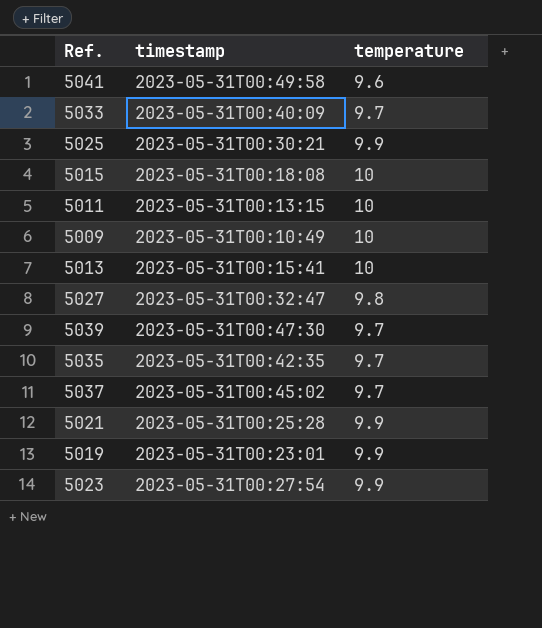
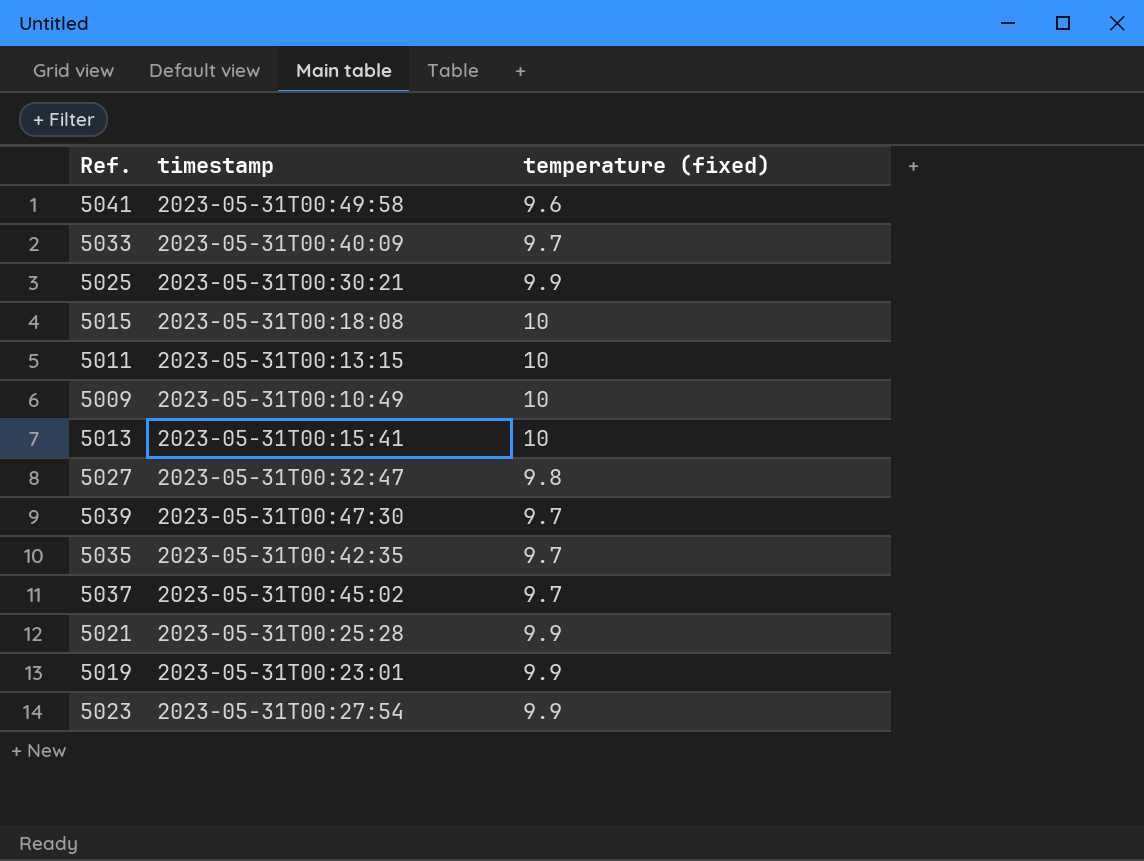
column name: temperature -> temperature (fixed)

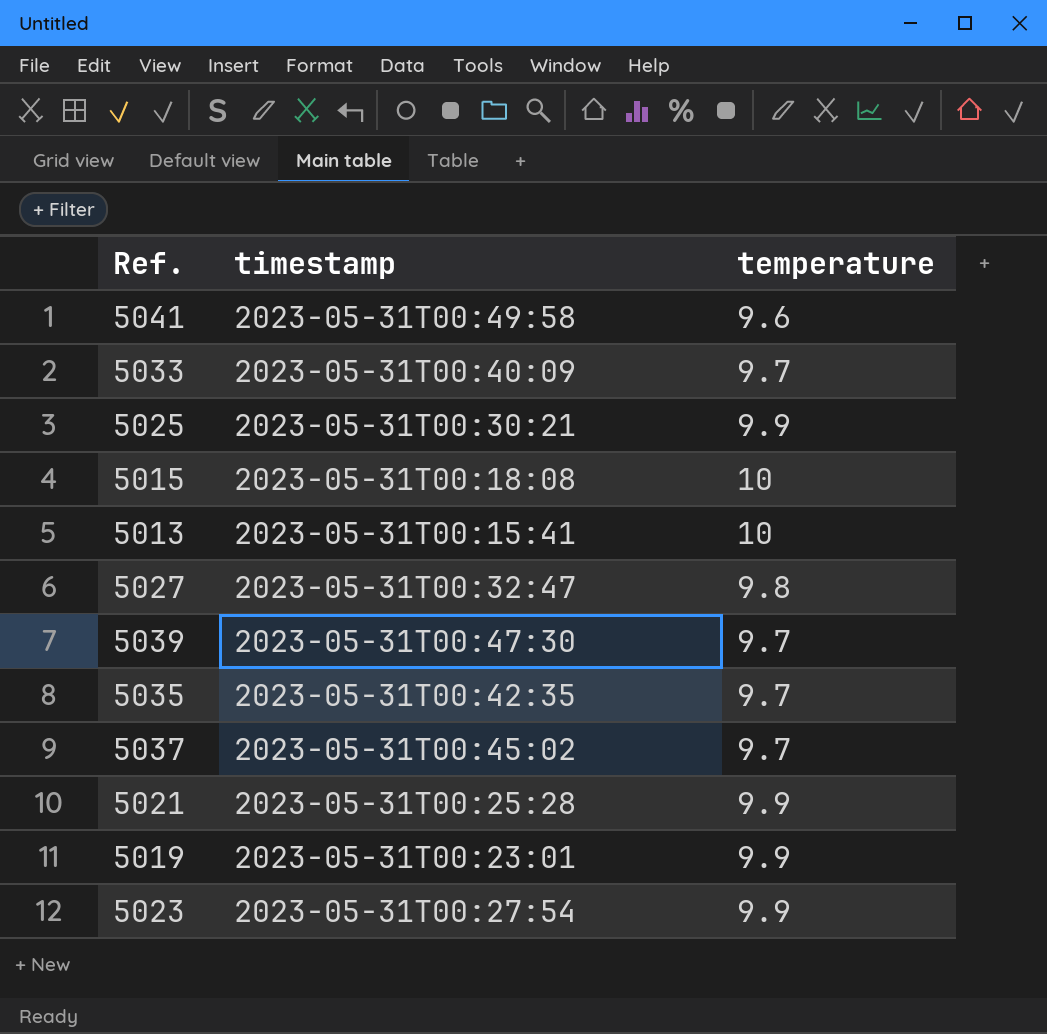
column name: temperature (fixed) -> temperature
row 5011: 2023-05-31T00:13:15 | 10 -> none
row 5009: 2023-05-31T00:10:49 | 10 -> none

